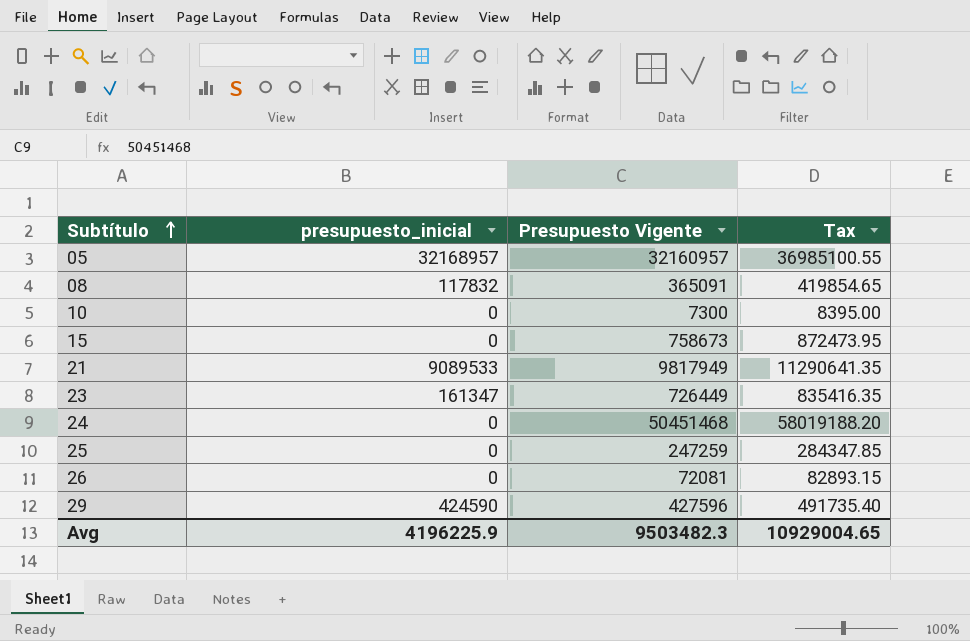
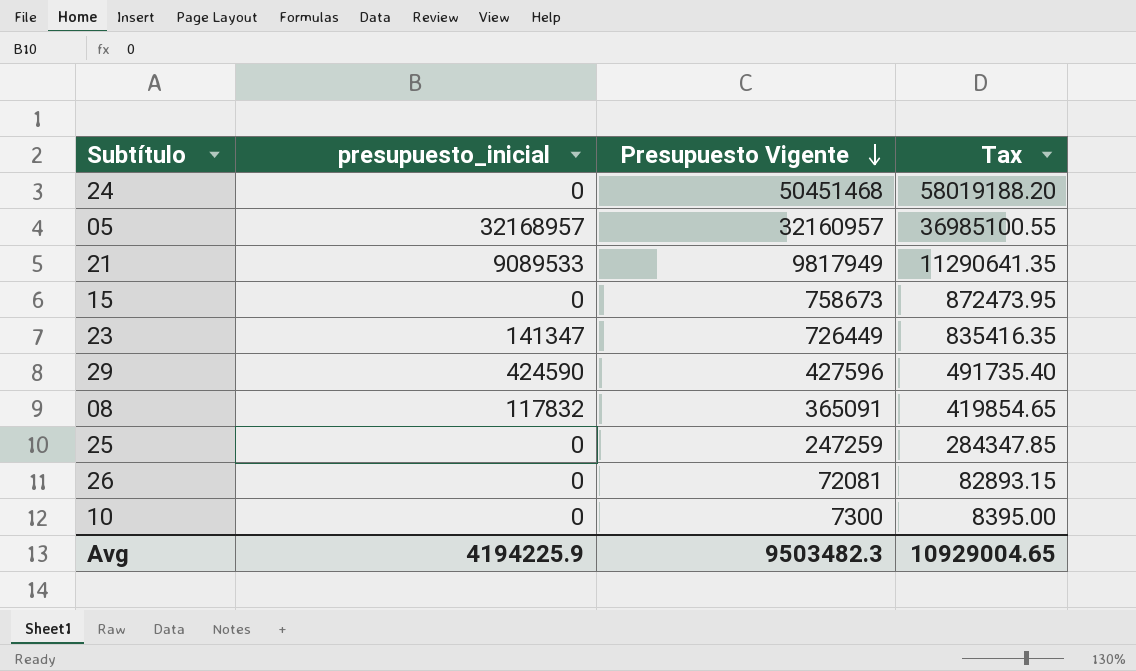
row order: Subtítulo ascending -> Presupuesto Vigente descending
23 | presupuesto_inicial: 161347 -> 141347
Avg | presupuesto_inicial: 4196225.9 -> 4194225.9

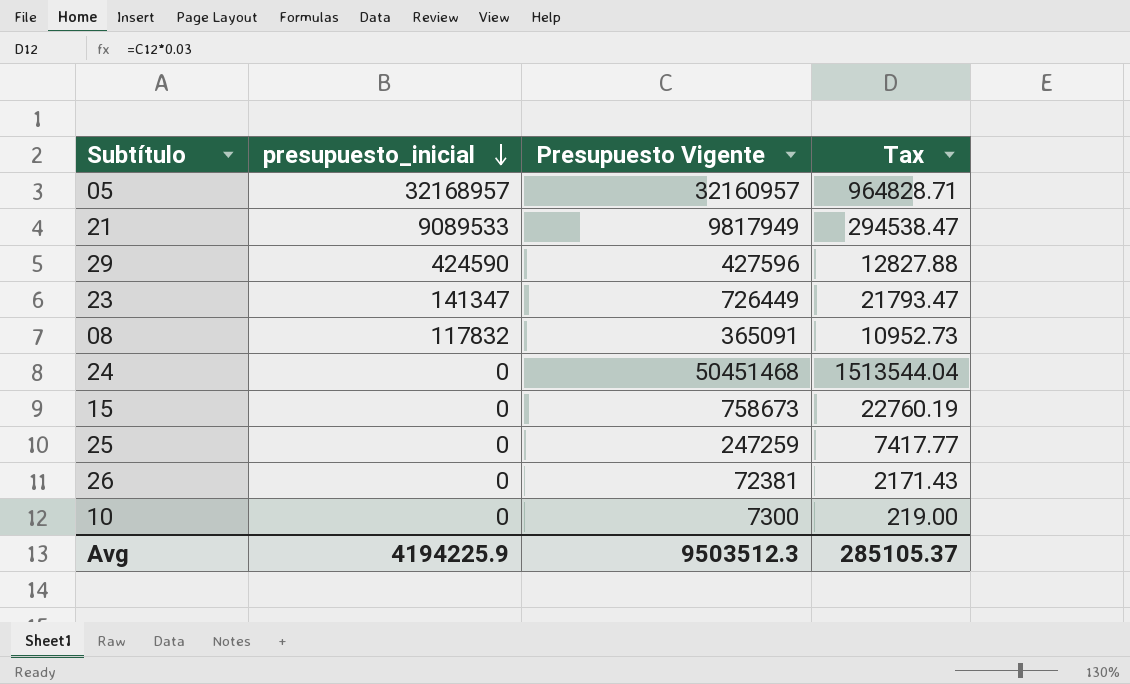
row order: Presupuesto Vigente descending -> presupuesto_inicial descending
column Tax | formula: [Presupuesto Vigente] * 1.15 -> [Presupuesto Vigente] * 0.03
26 | Presupuesto Vigente: 72081 -> 72381
Avg | Presupuesto Vigente: 9503482.3 -> 9503512.3
Avg | Tax: 10929004.65 -> 285105.37

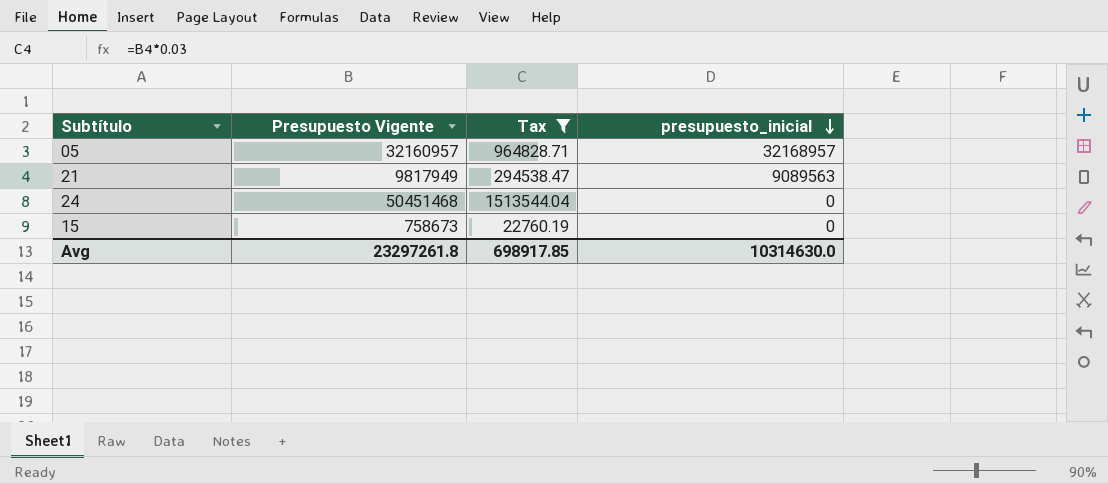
filter: none -> Tax >= 22760.19
column presupuesto_inicial | position: 2 -> 4
21 | presupuesto_inicial: 9089533 -> 9089563
Avg | Presupuesto Vigente: 9503512.3 -> 23297261.8
Avg | Tax: 285105.37 -> 698917.85
Avg | presupuesto_inicial: 4194225.9 -> 10314630.0

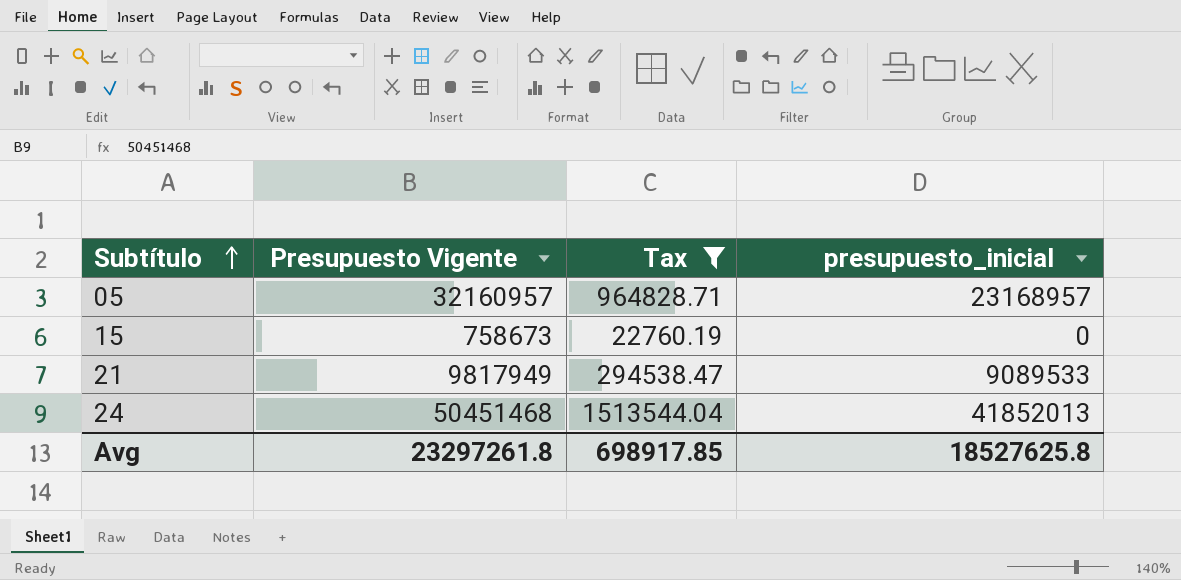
row order: presupuesto_inicial descending -> Subtítulo ascending
05 | presupuesto_inicial: 32168957 -> 23168957
21 | presupuesto_inicial: 9089563 -> 9089533
24 | presupuesto_inicial: 0 -> 41852013
Avg | presupuesto_inicial: 10314630.0 -> 18527625.8

